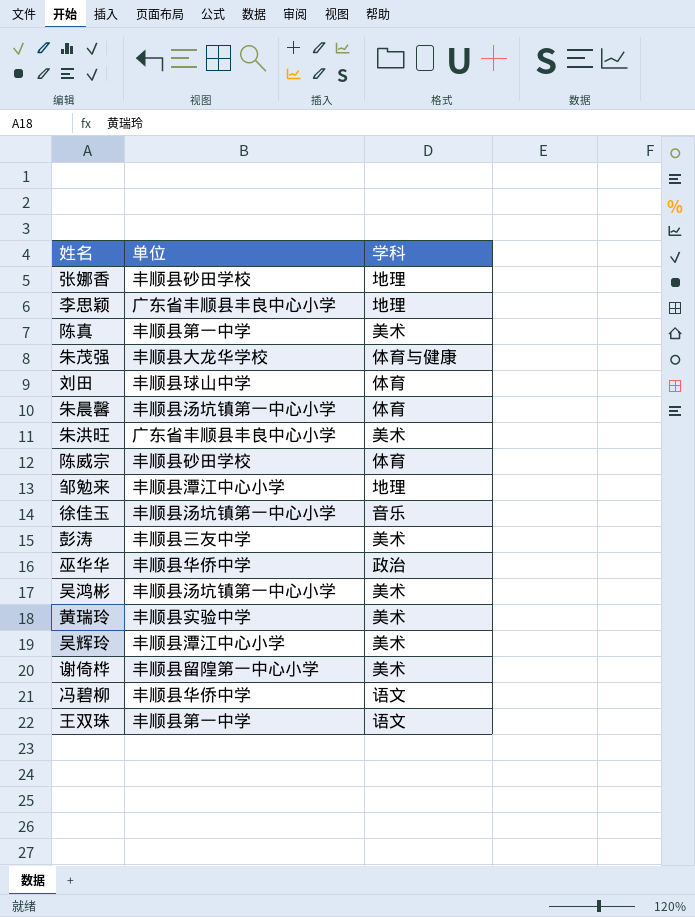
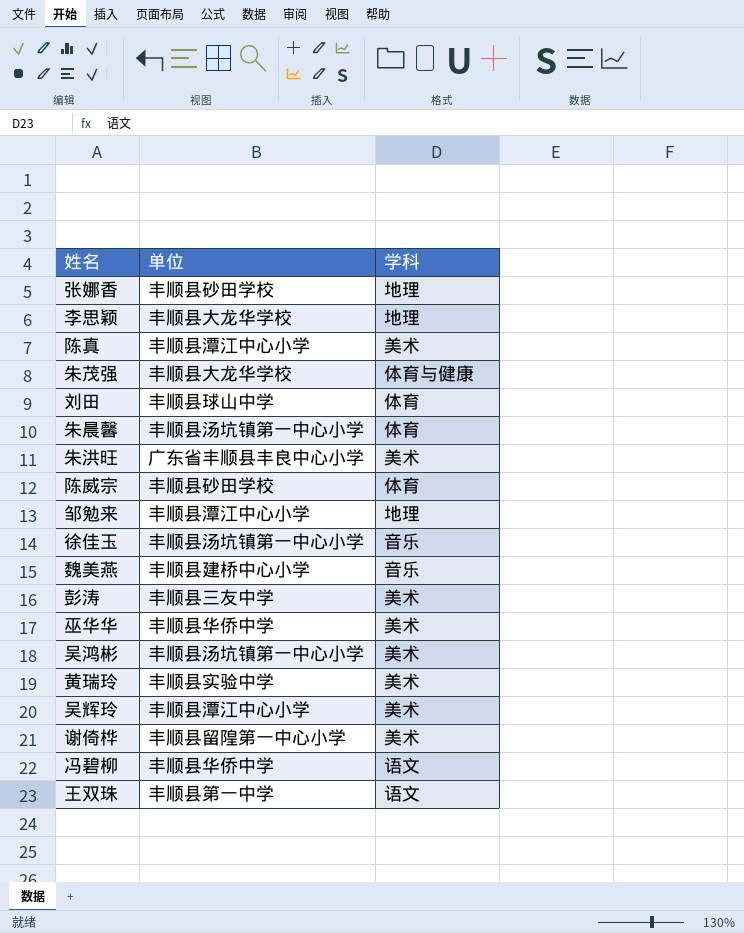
李思颖 | 单位: 广东省丰顺县丰良中心小学 -> 丰顺县大龙华学校
陈真 | 单位: 丰顺县第一中学 -> 丰顺县潭江中心小学
row 魏美燕: none -> 丰顺县建桥中心小学 | 音乐
巫华华 | 学科: 政治 -> 美术

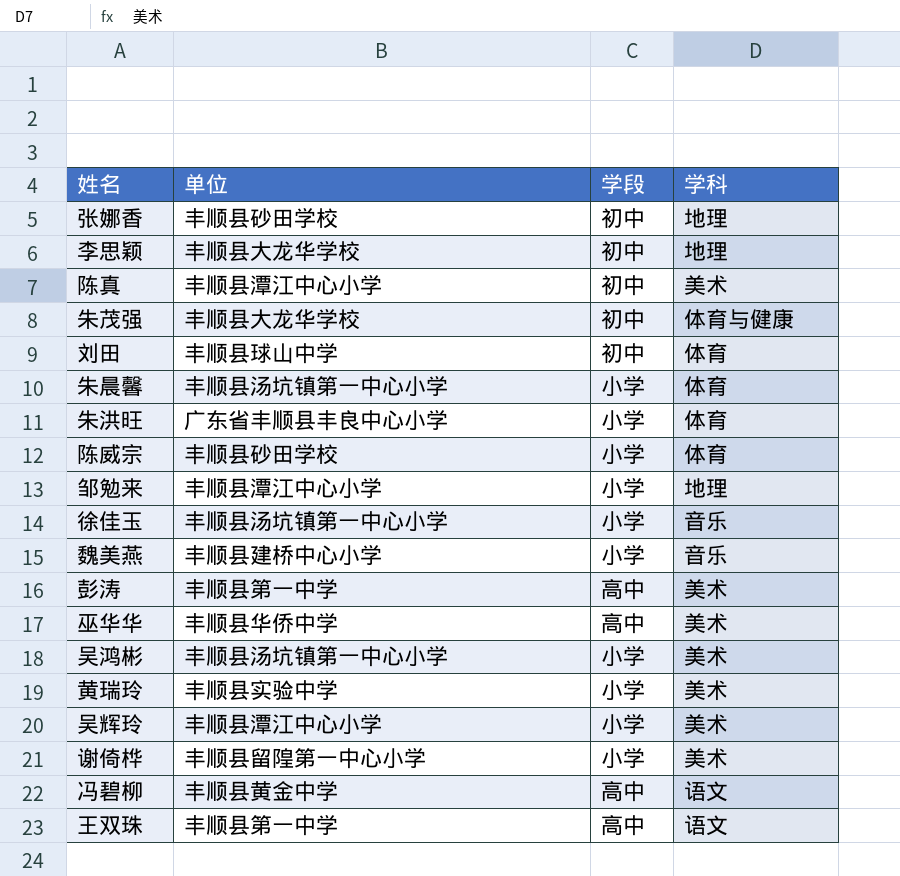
column 学段 | position: none -> 3
朱洪旺 | 学科: 美术 -> 体育
彭涛 | 单位: 丰顺县三友中学 -> 丰顺县第一中学
冯碧柳 | 单位: 丰顺县华侨中学 -> 丰顺县黄金中学

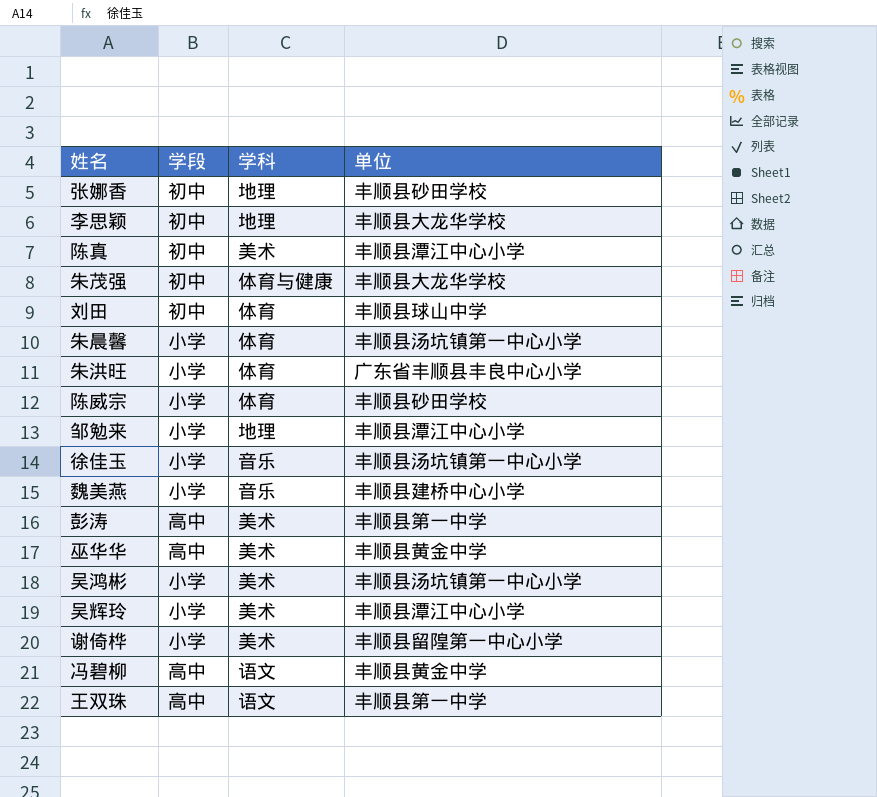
column 单位 | position: 2 -> 4
row 黄瑞玲: 丰顺县实验中学 | 小学 | 美术 -> none
巫华华 | 单位: 丰顺县华侨中学 -> 丰顺县黄金中学

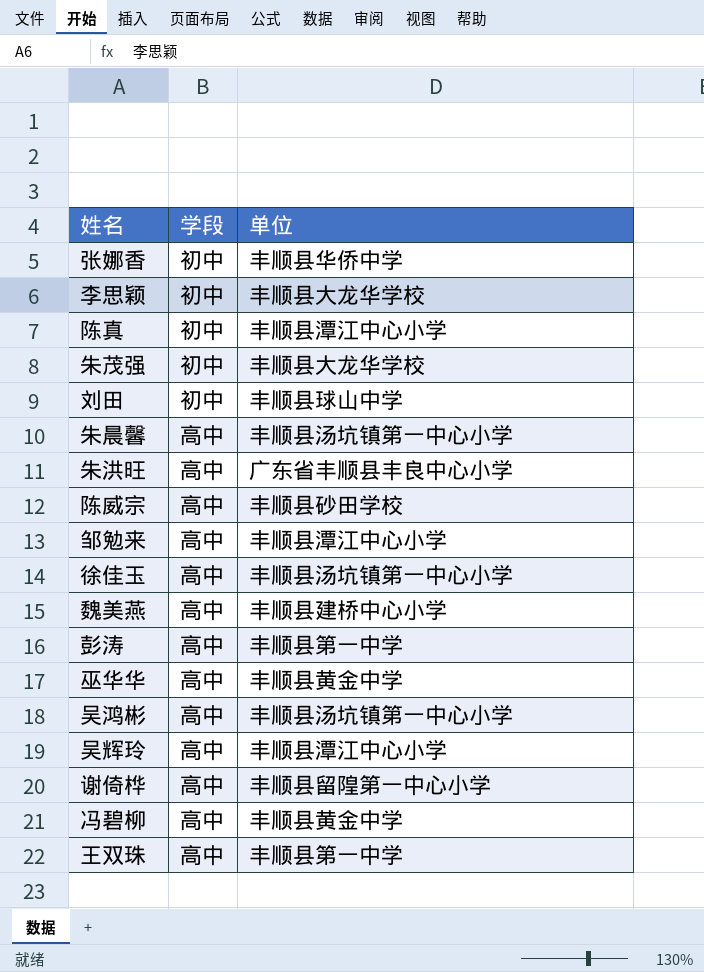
column 学科 | position: 3 -> none
张娜香 | 单位: 丰顺县砂田学校 -> 丰顺县华侨中学
朱晨馨 | 学段: 小学 -> 高中
朱洪旺 | 学段: 小学 -> 高中
陈威宗 | 学段: 小学 -> 高中
邹勉来 | 学段: 小学 -> 高中
徐佳玉 | 学段: 小学 -> 高中
魏美燕 | 学段: 小学 -> 高中
吴鸿彬 | 学段: 小学 -> 高中
吴辉玲 | 学段: 小学 -> 高中
谢倚桦 | 学段: 小学 -> 高中

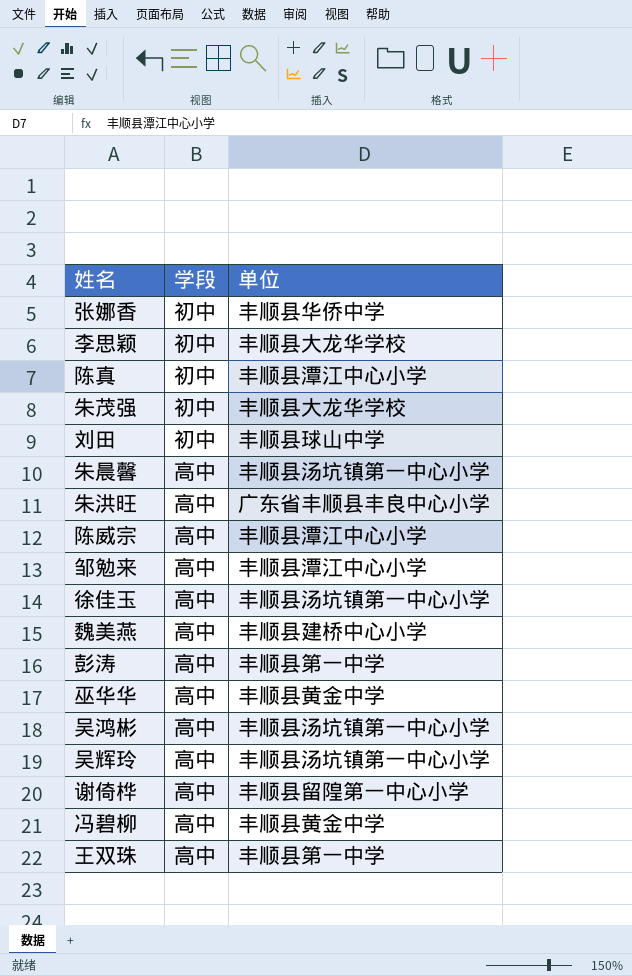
陈威宗 | 单位: 丰顺县砂田学校 -> 丰顺县潭江中心小学
吴辉玲 | 单位: 丰顺县潭江中心小学 -> 丰顺县汤坑镇第一中心小学

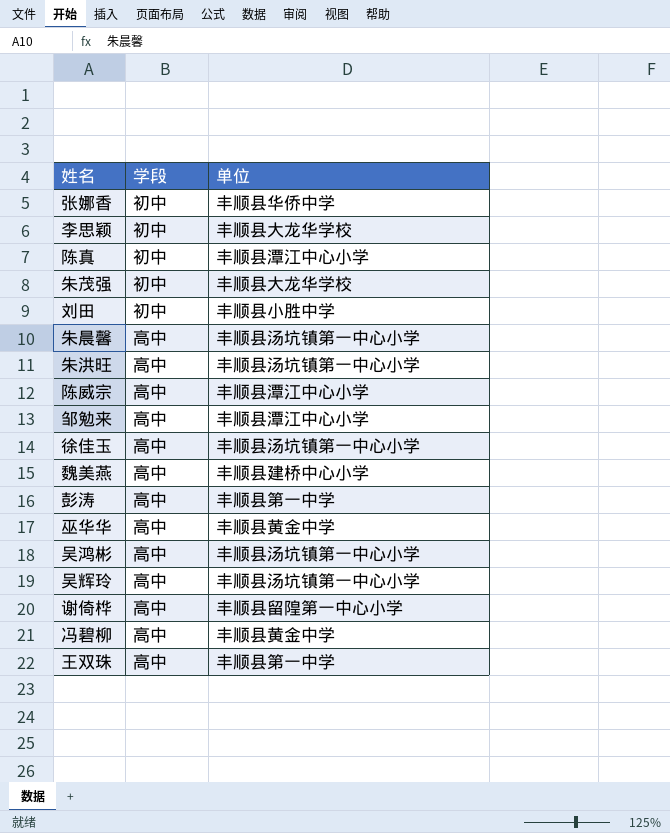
刘田 | 单位: 丰顺县球山中学 -> 丰顺县小胜中学
朱洪旺 | 单位: 广东省丰顺县丰良中心小学 -> 丰顺县汤坑镇第一中心小学

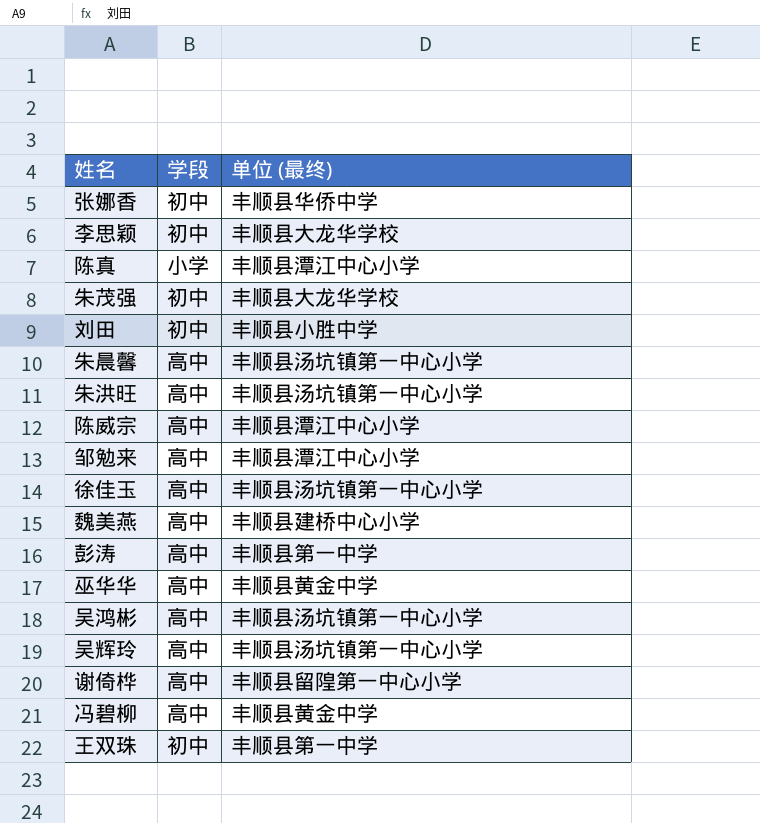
column name: 单位 -> 单位 (最终)
陈真 | 学段: 初中 -> 小学
王双珠 | 学段: 高中 -> 初中

